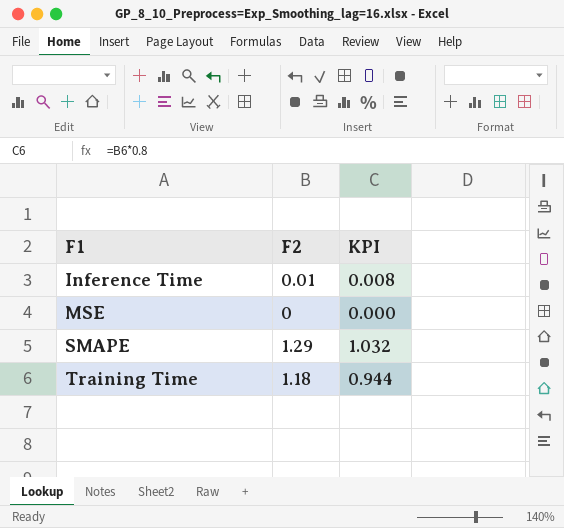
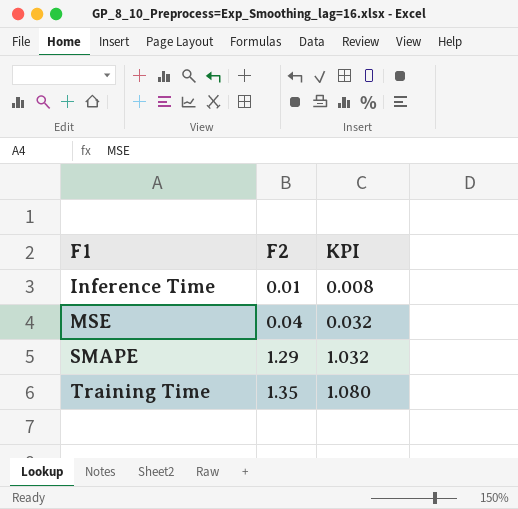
MSE | F2: 0 -> 0.04
MSE | KPI: 0.000 -> 0.032
Training Time | F2: 1.18 -> 1.35
Training Time | KPI: 0.944 -> 1.080

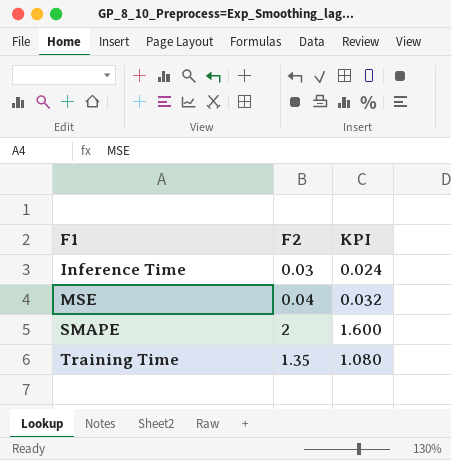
Inference Time | F2: 0.01 -> 0.03
Inference Time | KPI: 0.008 -> 0.024
SMAPE | F2: 1.29 -> 2
SMAPE | KPI: 1.032 -> 1.600

